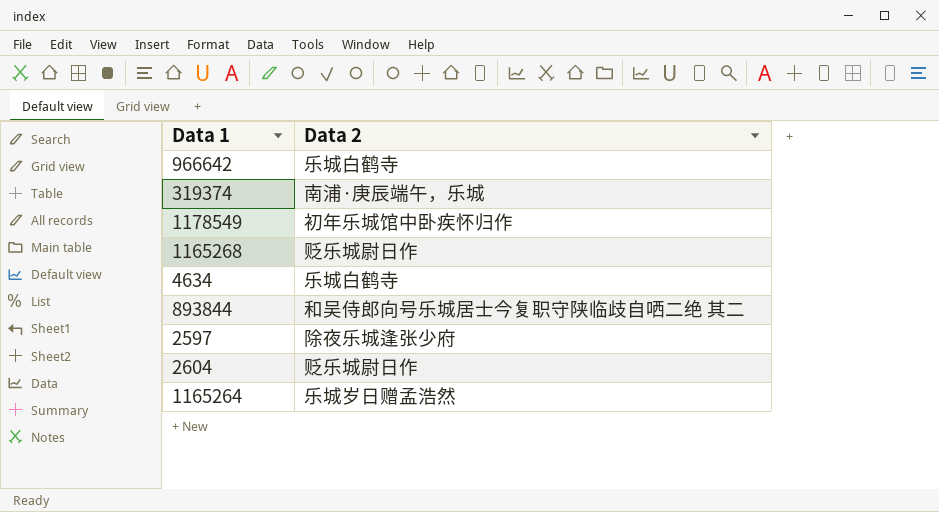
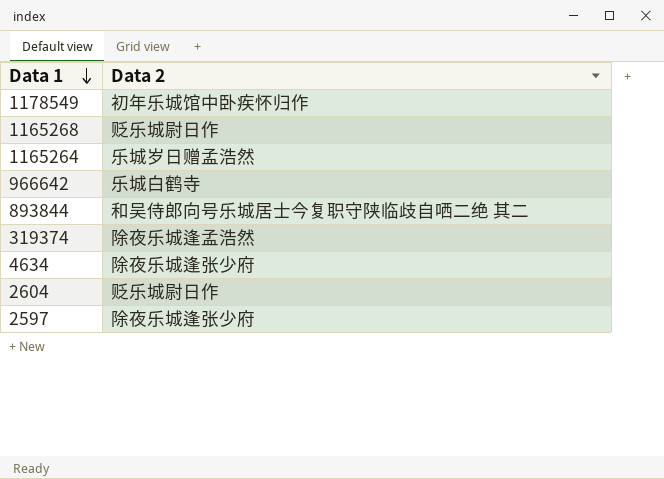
row order: none -> Data 1 descending
319374 | Data 2: 南浦·庚辰端午，乐城 -> 除夜乐城逢孟浩然
4634 | Data 2: 乐城白鹤寺 -> 除夜乐城逢张少府

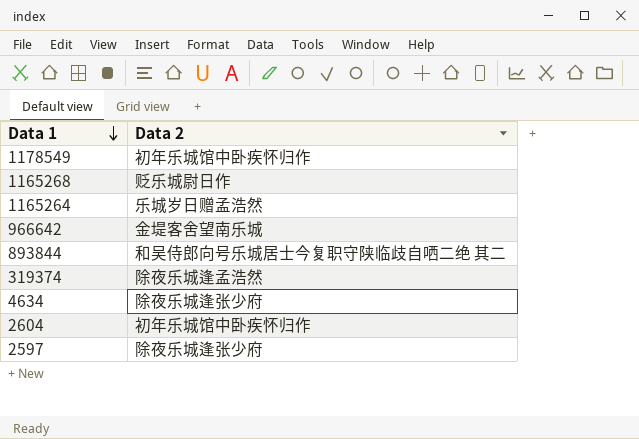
966642 | Data 2: 乐城白鹤寺 -> 金堤客舍望南乐城
2604 | Data 2: 贬乐城尉日作 -> 初年乐城馆中卧疾怀归作

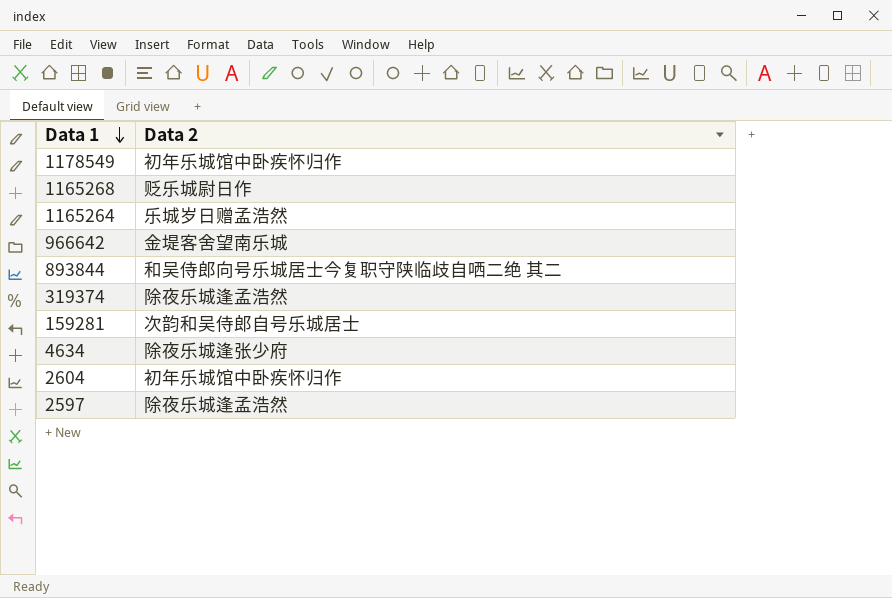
row 159281: none -> 次韵和吴侍郎自号乐城居士
2597 | Data 2: 除夜乐城逢张少府 -> 除夜乐城逢孟浩然

